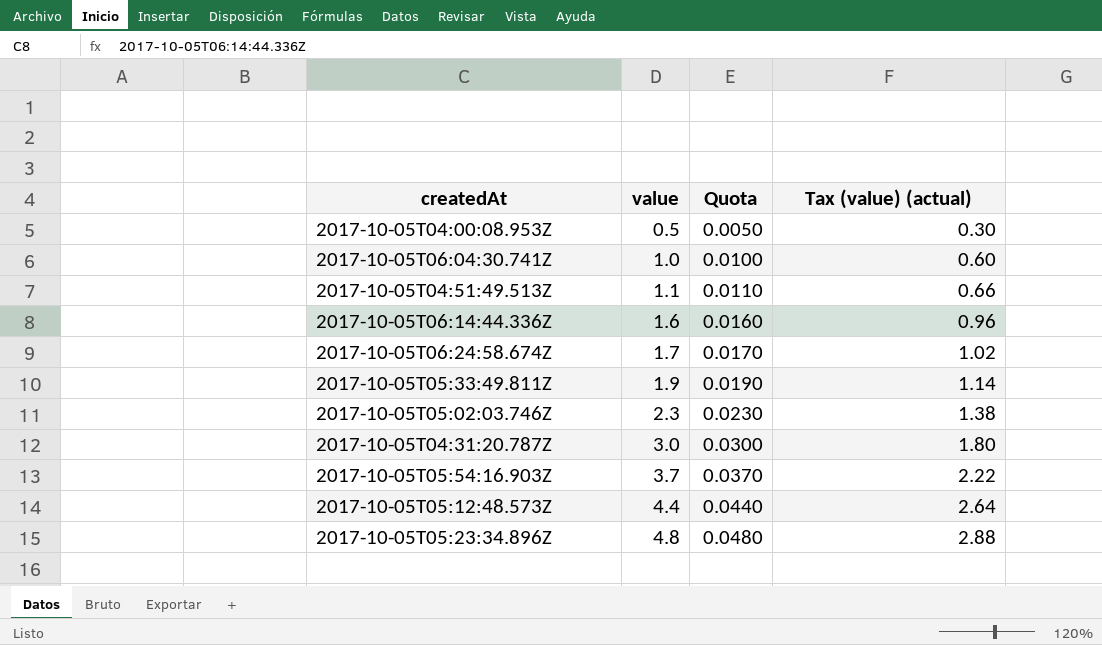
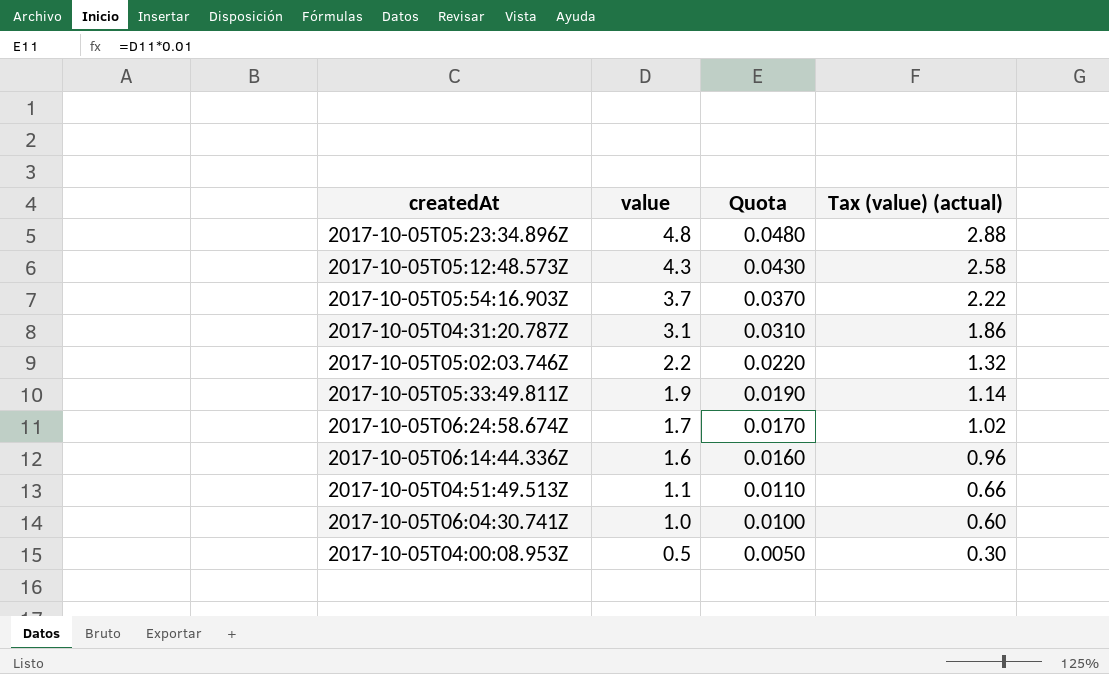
row order: value ascending -> value descending
2017-10-05T05:12:48.573Z | value: 4.4 -> 4.3
2017-10-05T05:12:48.573Z | Quota: 0.0440 -> 0.0430
2017-10-05T05:12:48.573Z | Tax (value) (actual): 2.64 -> 2.58
2017-10-05T04:31:20.787Z | value: 3.0 -> 3.1
2017-10-05T04:31:20.787Z | Quota: 0.0300 -> 0.0310
2017-10-05T04:31:20.787Z | Tax (value) (actual): 1.80 -> 1.86
2017-10-05T05:02:03.746Z | value: 2.3 -> 2.2
2017-10-05T05:02:03.746Z | Quota: 0.0230 -> 0.0220
2017-10-05T05:02:03.746Z | Tax (value) (actual): 1.38 -> 1.32

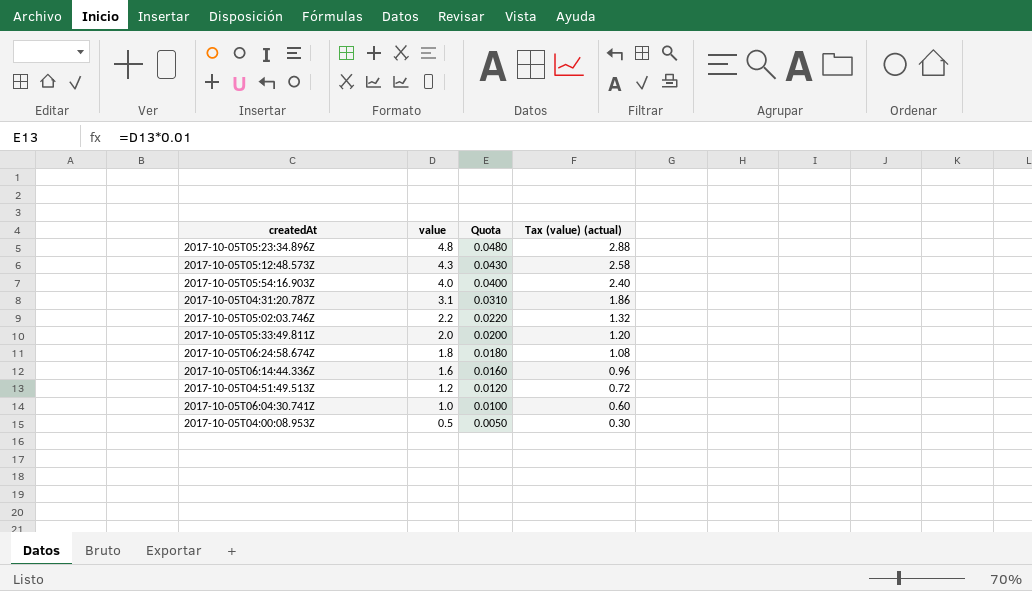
2017-10-05T05:54:16.903Z | value: 3.7 -> 4.0
2017-10-05T05:54:16.903Z | Quota: 0.0370 -> 0.0400
2017-10-05T05:54:16.903Z | Tax (value) (actual): 2.22 -> 2.40
2017-10-05T05:33:49.811Z | value: 1.9 -> 2.0
2017-10-05T05:33:49.811Z | Quota: 0.0190 -> 0.0200
2017-10-05T05:33:49.811Z | Tax (value) (actual): 1.14 -> 1.20
2017-10-05T06:24:58.674Z | value: 1.7 -> 1.8
2017-10-05T06:24:58.674Z | Quota: 0.0170 -> 0.0180
2017-10-05T06:24:58.674Z | Tax (value) (actual): 1.02 -> 1.08
2017-10-05T04:51:49.513Z | value: 1.1 -> 1.2
2017-10-05T04:51:49.513Z | Quota: 0.0110 -> 0.0120
2017-10-05T04:51:49.513Z | Tax (value) (actual): 0.66 -> 0.72

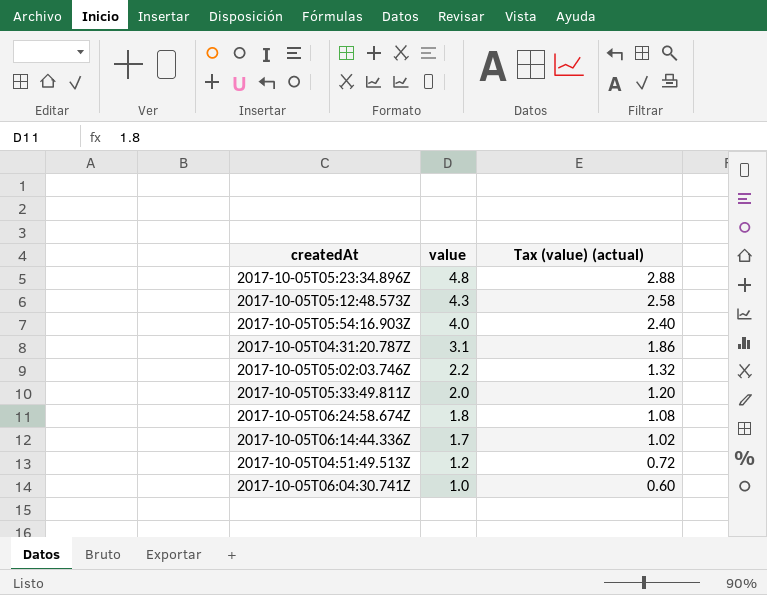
column Quota | formula: [value] * 0.01 -> none
row 2017-10-05T04:00:08.953Z: 0.5 | 0.0050 | 0.30 -> none
2017-10-05T06:14:44.336Z | value: 1.6 -> 1.7
2017-10-05T06:14:44.336Z | Tax (value) (actual): 0.96 -> 1.02

